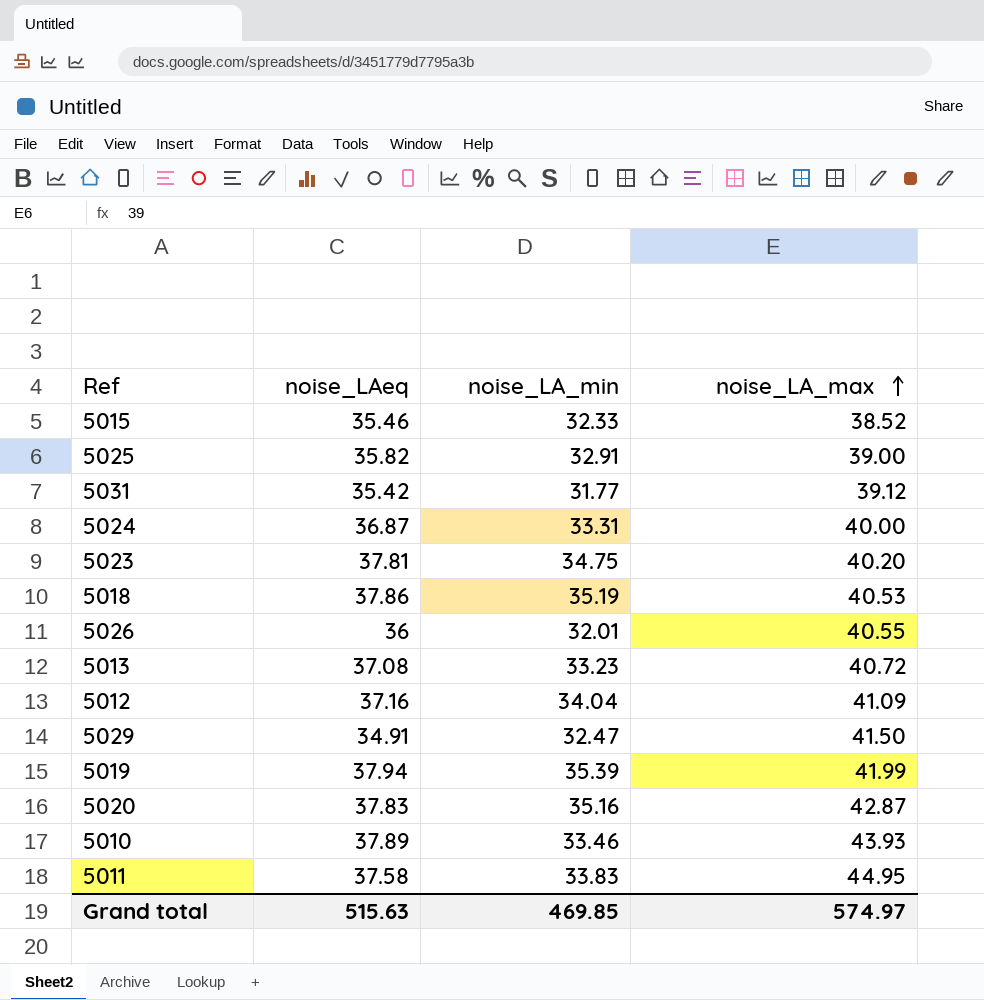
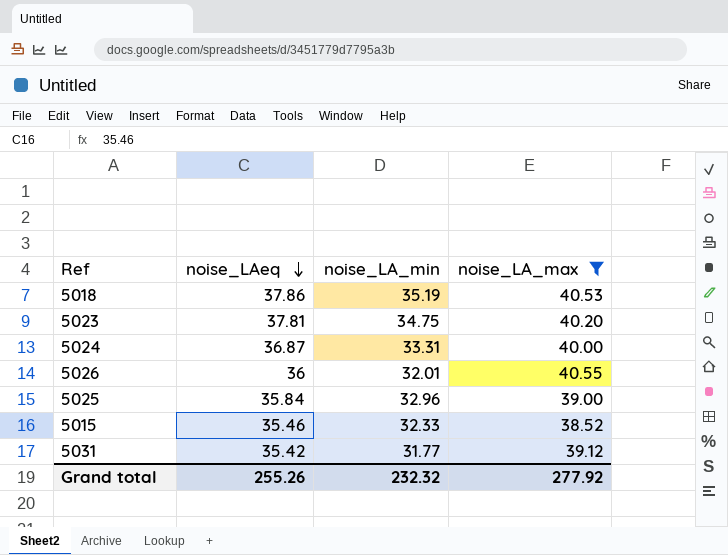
filter: none -> noise_LA_max <= 40.55
row order: noise_LA_max ascending -> noise_LAeq descending
5025 | noise_LAeq: 35.82 -> 35.84
5025 | noise_LA_min: 32.91 -> 32.96
Grand total | noise_LAeq: 515.63 -> 255.26
Grand total | noise_LA_min: 469.85 -> 232.32
Grand total | noise_LA_max: 574.97 -> 277.92

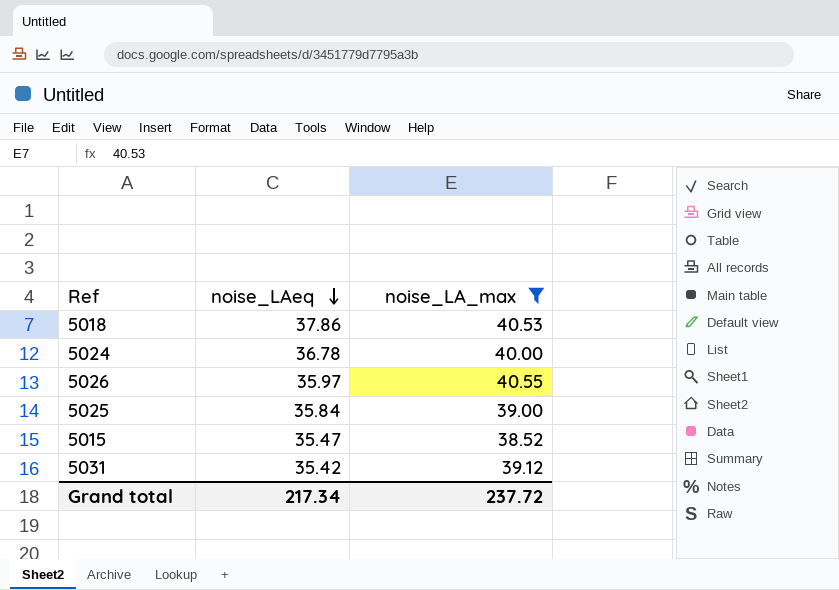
column noise_LA_min | position: 3 -> none
row 5023: 37.81 | 34.75 | 40.20 -> none
5024 | noise_LAeq: 36.87 -> 36.78
5026 | noise_LAeq: 36 -> 35.97
5015 | noise_LAeq: 35.46 -> 35.47
Grand total | noise_LAeq: 255.26 -> 217.34
Grand total | noise_LA_max: 277.92 -> 237.72

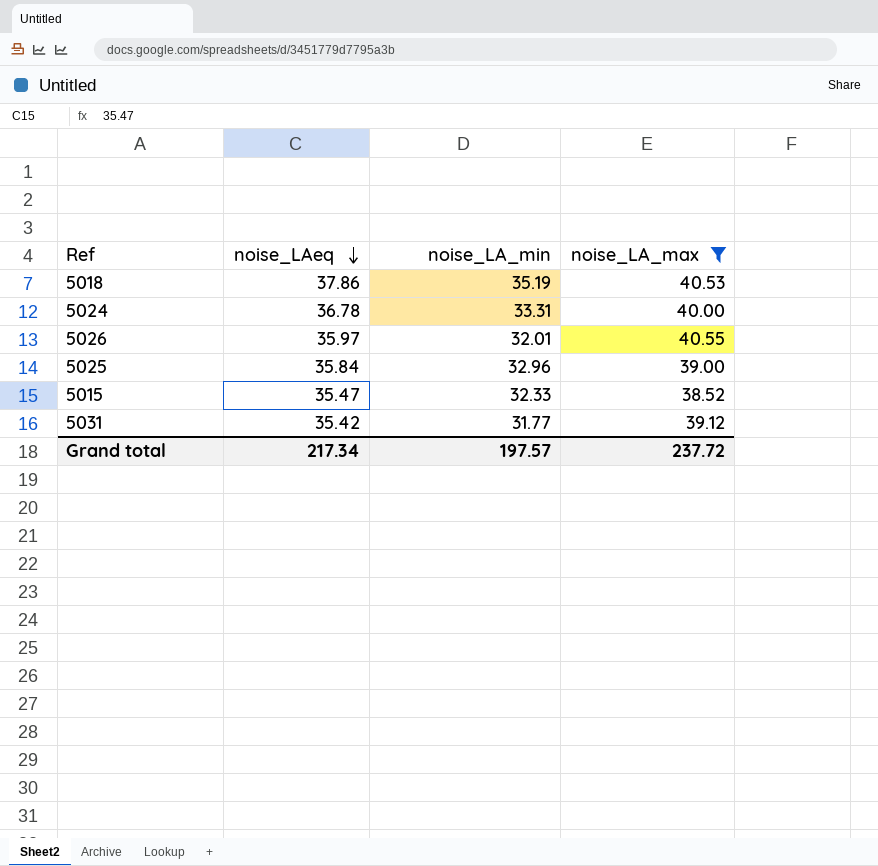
column noise_LA_min | position: none -> 3

